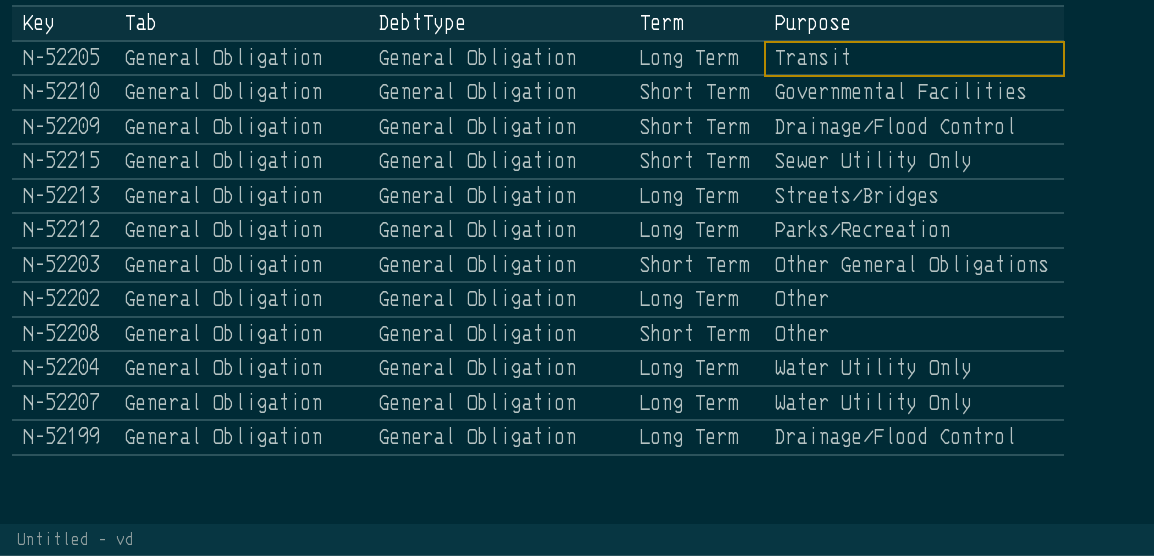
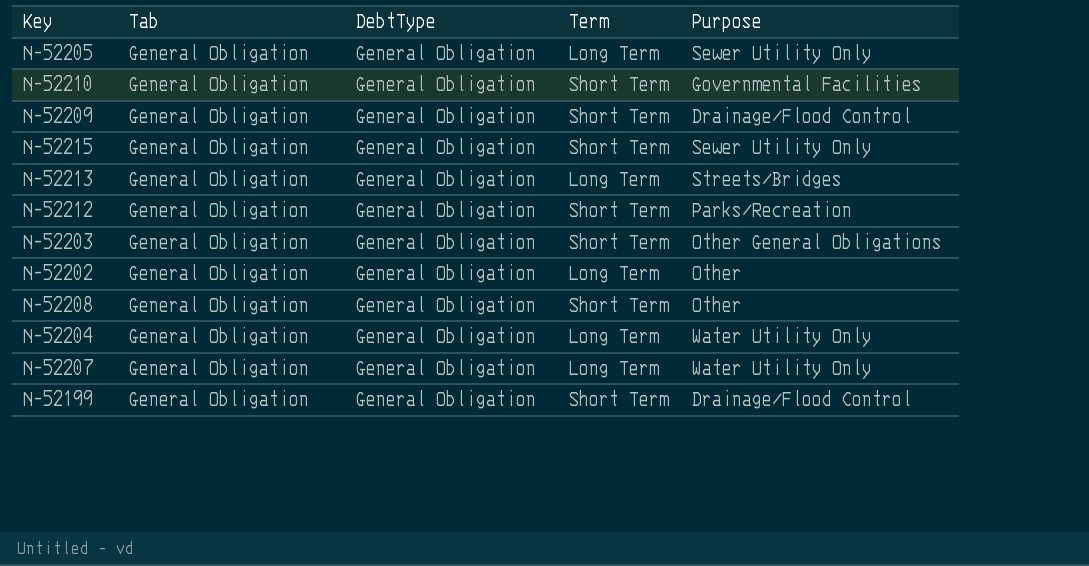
N-52205 | Purpose: Transit -> Sewer Utility Only
N-52212 | Term: Long Term -> Short Term
N-52199 | Term: Long Term -> Short Term

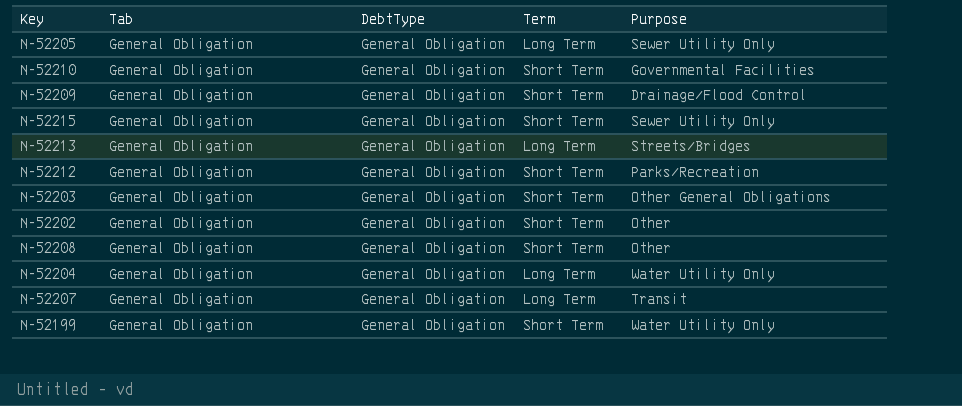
N-52202 | Term: Long Term -> Short Term
N-52207 | Purpose: Water Utility Only -> Transit
N-52199 | Purpose: Drainage/Flood Control -> Water Utility Only

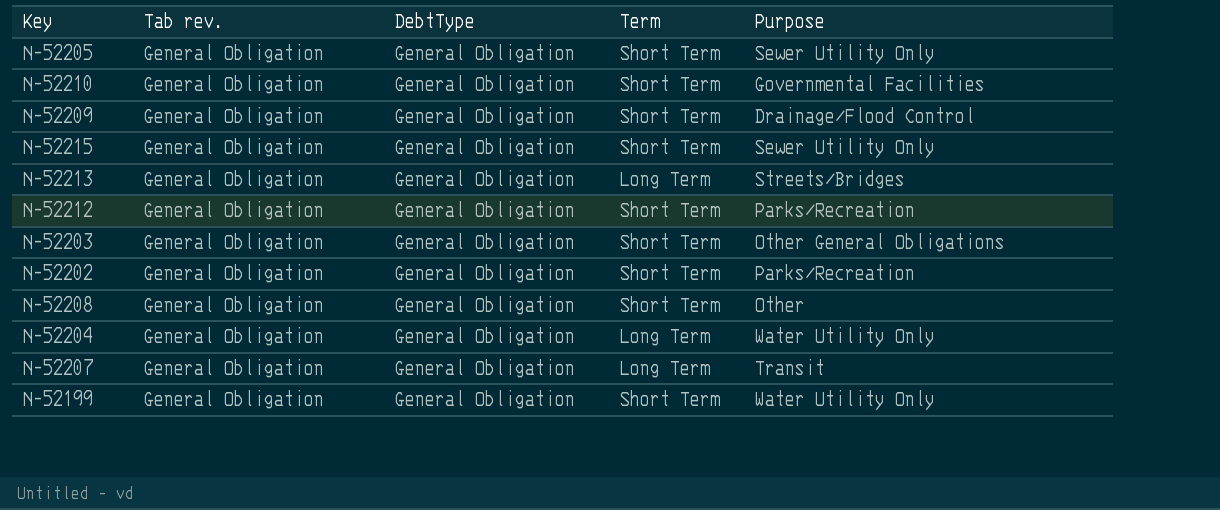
column name: Tab -> Tab rev.
N-52205 | Term: Long Term -> Short Term
N-52202 | Purpose: Other -> Parks/Recreation

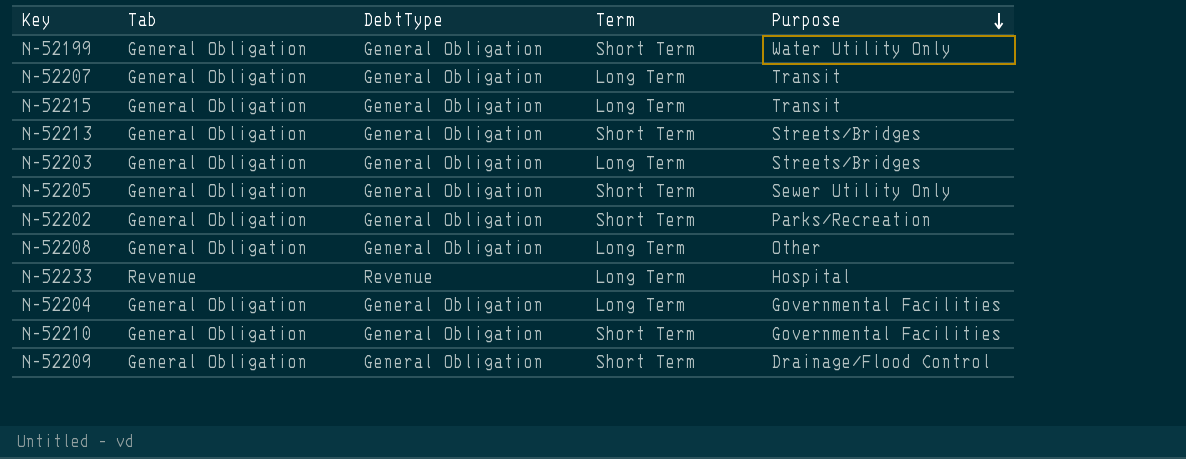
row order: none -> Purpose descending
column name: Tab rev. -> Tab
row N-52212: General Obligation | General Obligation | Short Term | Parks/Recreation -> none
N-52215 | Term: Short Term -> Long Term
N-52215 | Purpose: Sewer Utility Only -> Transit
N-52213 | Term: Long Term -> Short Term
N-52203 | Term: Short Term -> Long Term
N-52203 | Purpose: Other General Obligations -> Streets/Bridges
N-52208 | Term: Short Term -> Long Term
row N-52233: none -> Revenue | Revenue | Long Term | Hospital
N-52204 | Purpose: Water Utility Only -> Governmental Facilities

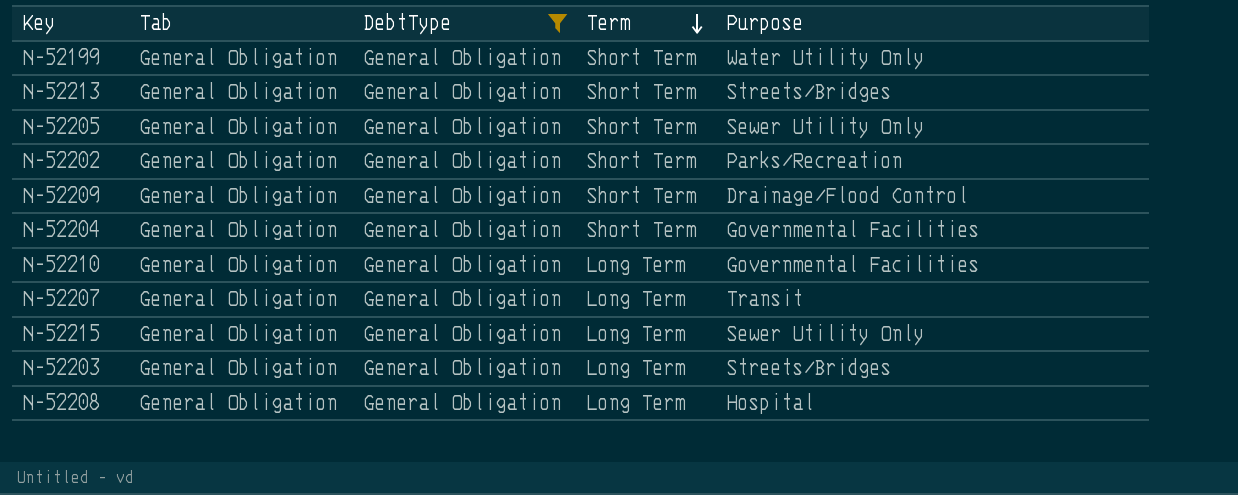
filter: none -> DebtType = General Obligation
row order: Purpose descending -> Term descending
N-52204 | Term: Long Term -> Short Term
N-52210 | Term: Short Term -> Long Term
N-52215 | Purpose: Transit -> Sewer Utility Only
N-52208 | Purpose: Other -> Hospital

